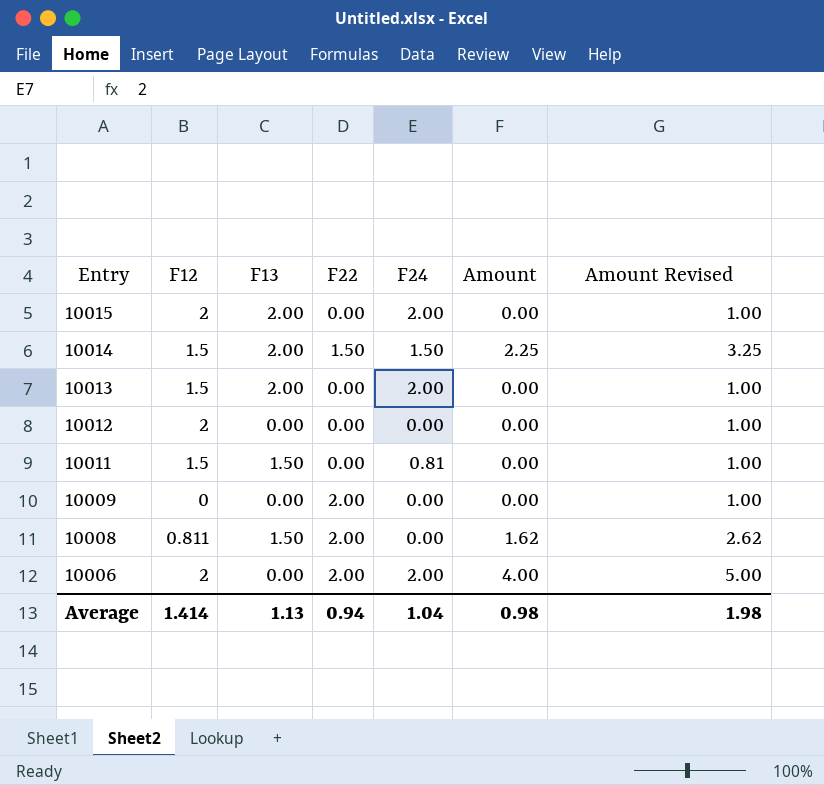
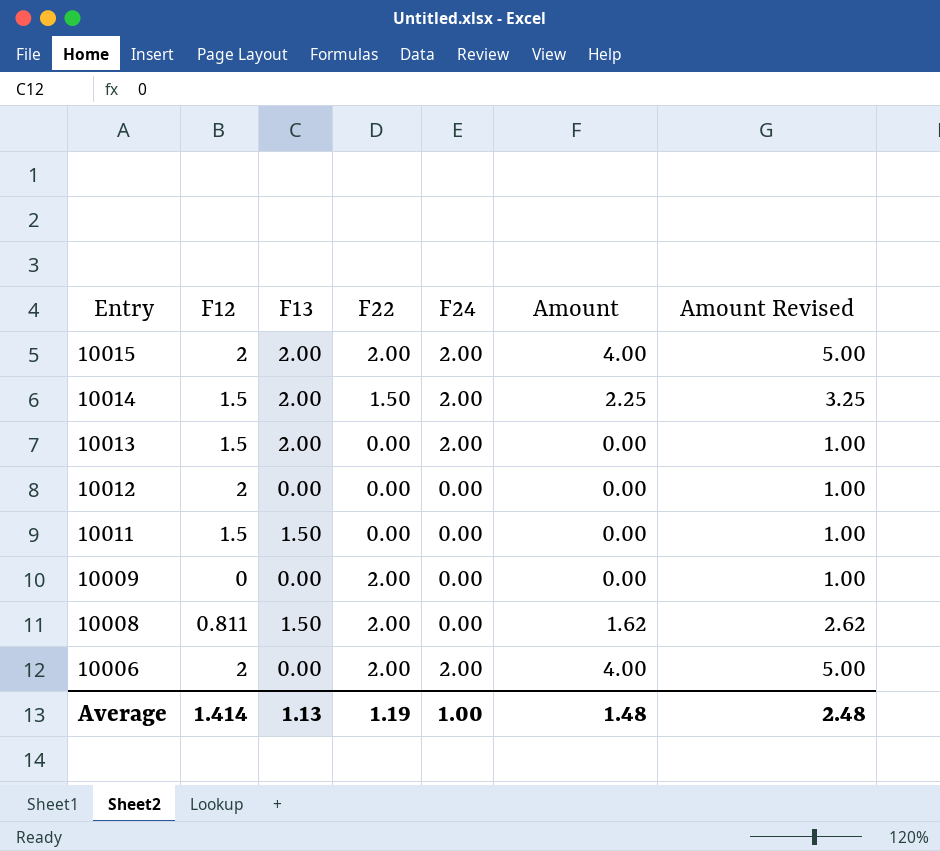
10015 | F22: 0.00 -> 2.00
10015 | Amount: 0.00 -> 4.00
10015 | Amount Revised: 1.00 -> 5.00
10014 | F24: 1.50 -> 2.00
10011 | F24: 0.81 -> 0.00
Average | F22: 0.94 -> 1.19
Average | F24: 1.04 -> 1.00
Average | Amount: 0.98 -> 1.48
Average | Amount Revised: 1.98 -> 2.48

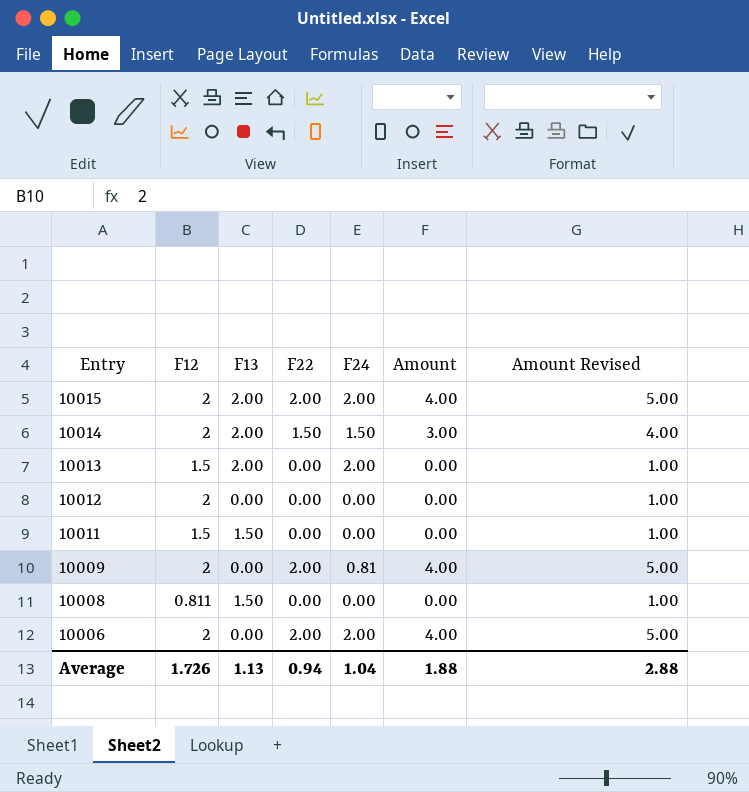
10014 | F12: 1.5 -> 2
10014 | F24: 2.00 -> 1.50
10014 | Amount: 2.25 -> 3.00
10014 | Amount Revised: 3.25 -> 4.00
10009 | F12: 0 -> 2
10009 | F24: 0.00 -> 0.81
10009 | Amount: 0.00 -> 4.00
10009 | Amount Revised: 1.00 -> 5.00
10008 | F22: 2.00 -> 0.00
10008 | Amount: 1.62 -> 0.00
10008 | Amount Revised: 2.62 -> 1.00
Average | F12: 1.414 -> 1.726
Average | F22: 1.19 -> 0.94
Average | F24: 1.00 -> 1.04
Average | Amount: 1.48 -> 1.88
Average | Amount Revised: 2.48 -> 2.88

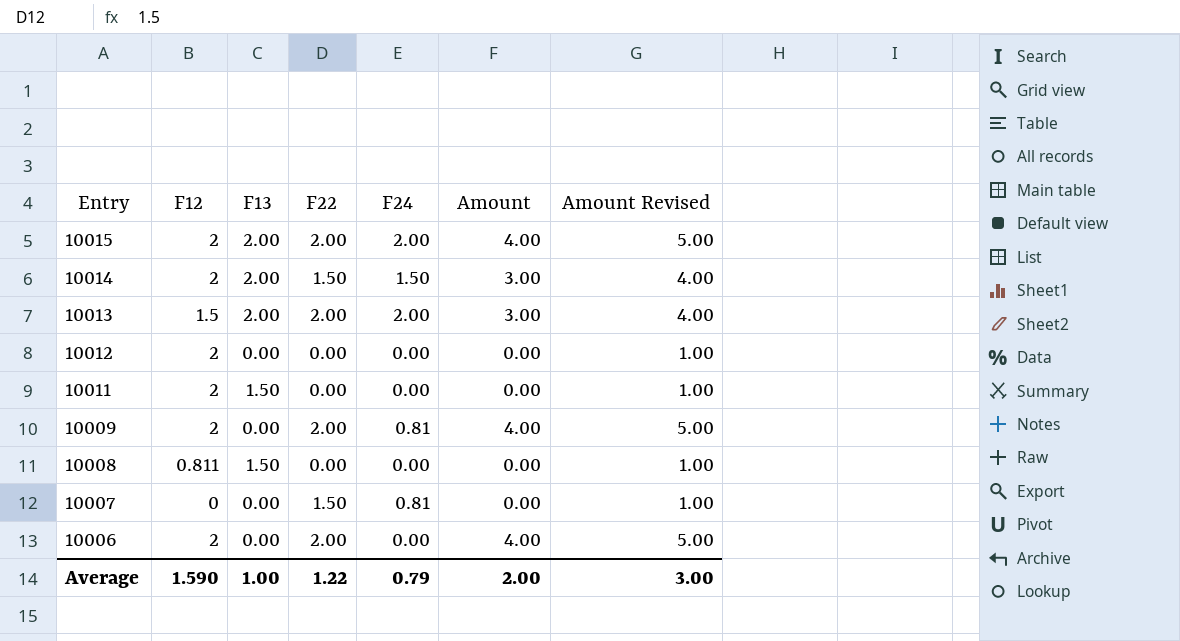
10013 | F22: 0.00 -> 2.00
10013 | Amount: 0.00 -> 3.00
10013 | Amount Revised: 1.00 -> 4.00
10011 | F12: 1.5 -> 2
row 10007: none -> 0 | 0.00 | 1.50 | 0.81 | 0.00 | 1.00
10006 | F24: 2.00 -> 0.00
Average | F12: 1.726 -> 1.590
Average | F13: 1.13 -> 1.00
Average | F22: 0.94 -> 1.22
Average | F24: 1.04 -> 0.79
Average | Amount: 1.88 -> 2.00
Average | Amount Revised: 2.88 -> 3.00

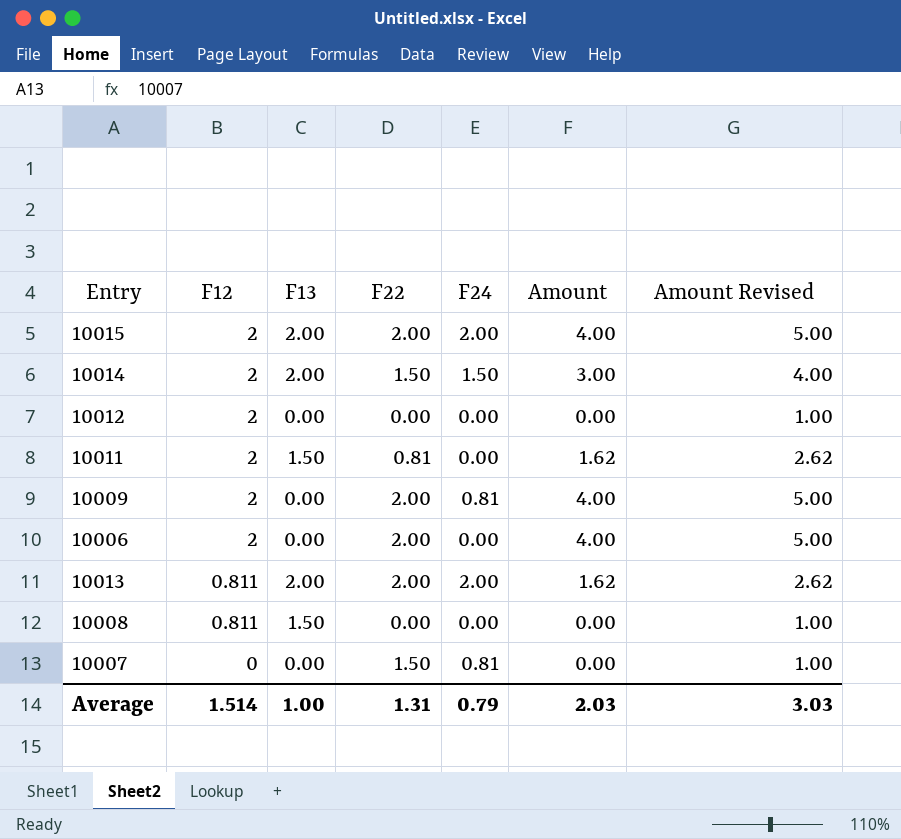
row order: Entry descending -> F12 descending
10011 | F22: 0.00 -> 0.81
10011 | Amount: 0.00 -> 1.62
10011 | Amount Revised: 1.00 -> 2.62
10013 | F12: 1.5 -> 0.811
10013 | Amount: 3.00 -> 1.62
10013 | Amount Revised: 4.00 -> 2.62
Average | F12: 1.590 -> 1.514
Average | F22: 1.22 -> 1.31
Average | Amount: 2.00 -> 2.03
Average | Amount Revised: 3.00 -> 3.03

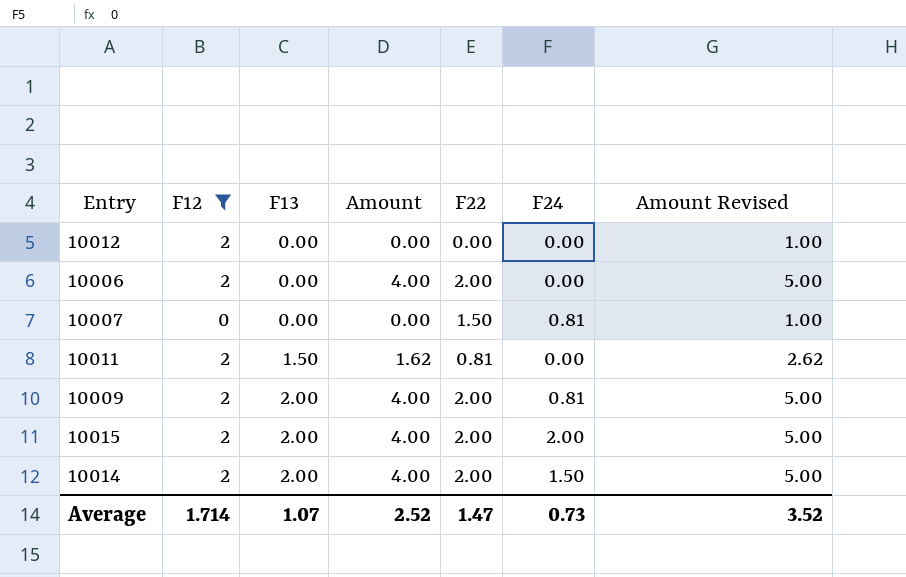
filter: none -> F12 != 0.811
row order: F12 descending -> F13 ascending
column Amount | position: 6 -> 4
10009 | F13: 0.00 -> 2.00
10014 | Amount: 3.00 -> 4.00
10014 | F22: 1.50 -> 2.00
10014 | Amount Revised: 4.00 -> 5.00
Average | F12: 1.514 -> 1.714
Average | F13: 1.00 -> 1.07
Average | Amount: 2.03 -> 2.52
Average | F22: 1.31 -> 1.47
Average | F24: 0.79 -> 0.73
Average | Amount Revised: 3.03 -> 3.52

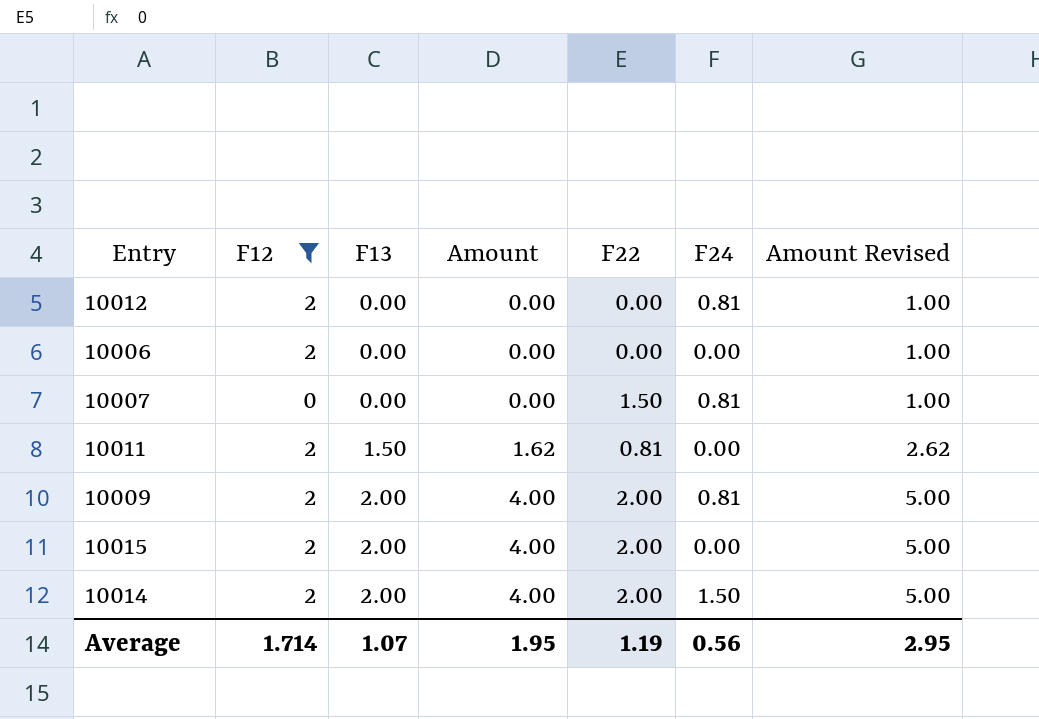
10012 | F24: 0.00 -> 0.81
10006 | Amount: 4.00 -> 0.00
10006 | F22: 2.00 -> 0.00
10006 | Amount Revised: 5.00 -> 1.00
10015 | F24: 2.00 -> 0.00
Average | Amount: 2.52 -> 1.95
Average | F22: 1.47 -> 1.19
Average | F24: 0.73 -> 0.56
Average | Amount Revised: 3.52 -> 2.95

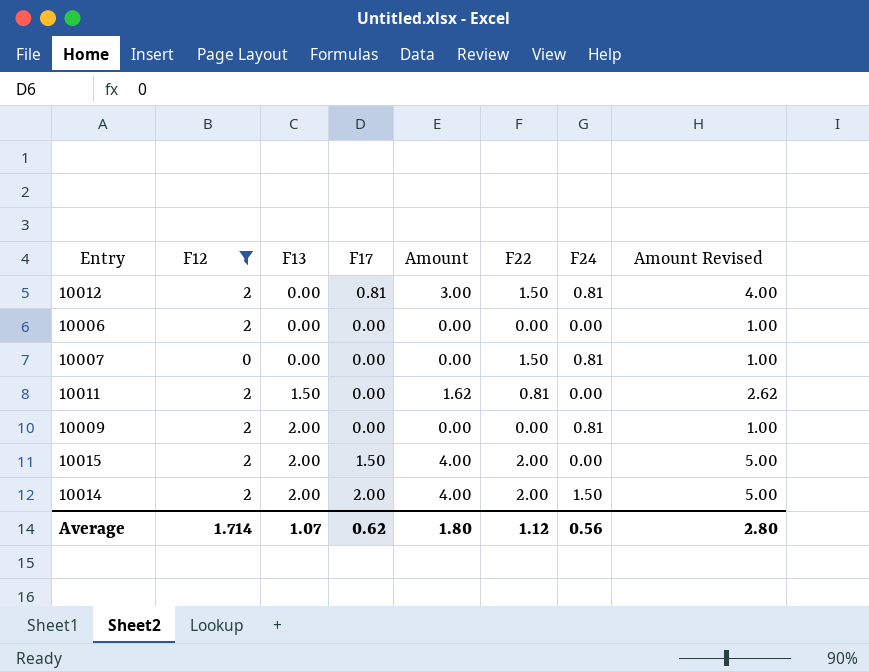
column F17 | position: none -> 4
10012 | Amount: 0.00 -> 3.00
10012 | F22: 0.00 -> 1.50
10012 | Amount Revised: 1.00 -> 4.00
10009 | Amount: 4.00 -> 0.00
10009 | F22: 2.00 -> 0.00
10009 | Amount Revised: 5.00 -> 1.00
Average | Amount: 1.95 -> 1.80
Average | F22: 1.19 -> 1.12
Average | Amount Revised: 2.95 -> 2.80

